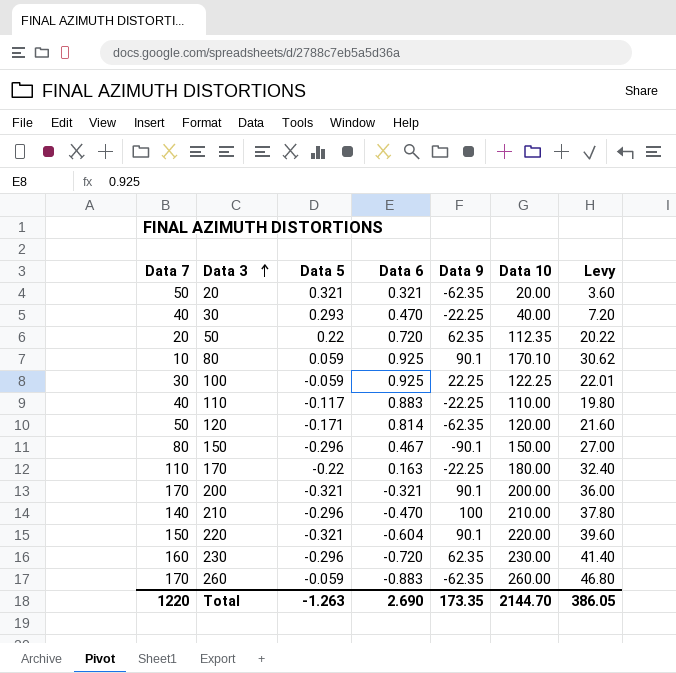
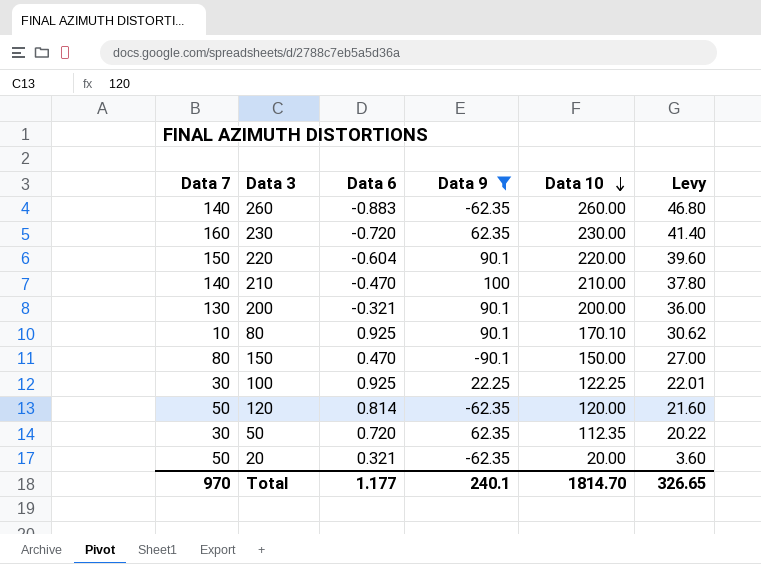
filter: none -> Data 9 != -22.25
row order: Data 3 ascending -> Data 10 descending
column Data 5 | position: 3 -> none
260 | Data 7: 170 -> 140
200 | Data 7: 170 -> 130
150 | Data 6: 0.467 -> 0.470
50 | Data 7: 20 -> 30
Total | Data 7: 1220 -> 970
Total | Data 6: 2.690 -> 1.177
Total | Data 9: 173.35 -> 240.1
Total | Data 10: 2144.70 -> 1814.70
Total | Levy: 386.05 -> 326.65

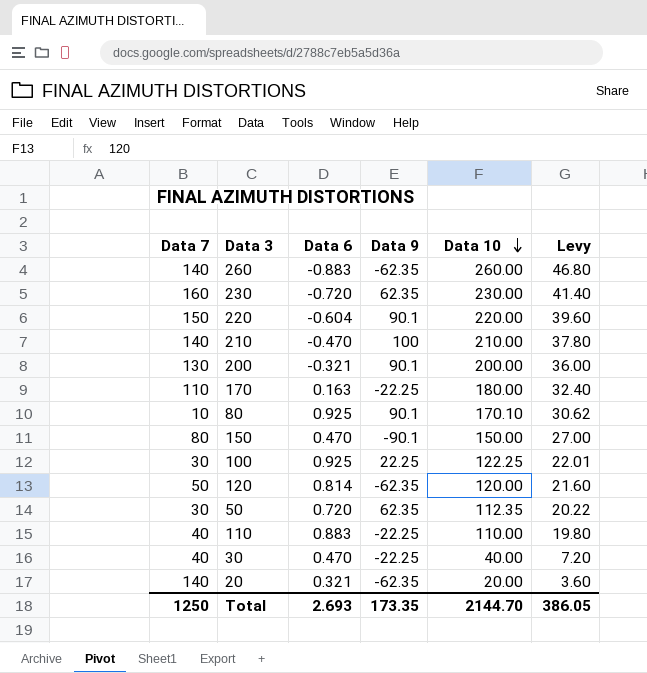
filter: Data 9 != -22.25 -> none
20 | Data 7: 50 -> 140
Total | Data 7: 970 -> 1250
Total | Data 6: 1.177 -> 2.693
Total | Data 9: 240.1 -> 173.35
Total | Data 10: 1814.70 -> 2144.70
Total | Levy: 326.65 -> 386.05

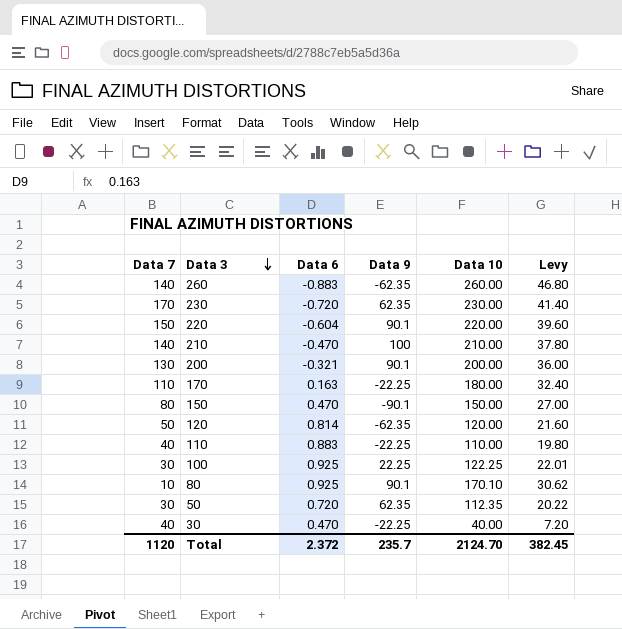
row order: Data 10 descending -> Data 3 descending
row 20: 140 | 0.321 | -62.35 | 20.00 | 3.60 -> none
230 | Data 7: 160 -> 170
Total | Data 7: 1250 -> 1120
Total | Data 6: 2.693 -> 2.372
Total | Data 9: 173.35 -> 235.7
Total | Data 10: 2144.70 -> 2124.70
Total | Levy: 386.05 -> 382.45

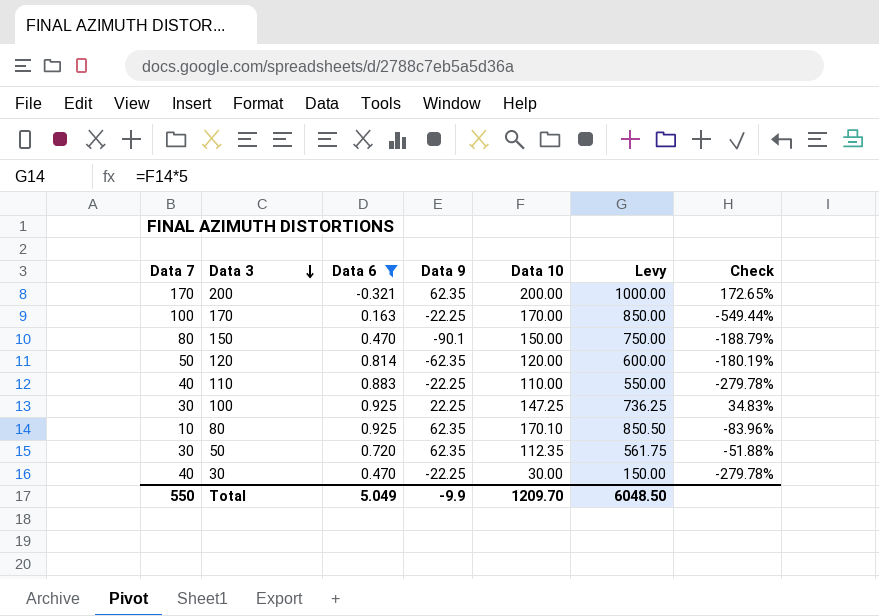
filter: none -> Data 6 >= -0.321
column Levy | formula: [Data 10] * 0.18 -> [Data 10] * 5
column Check | formula: none -> ([Data 7] - [Data 9]) / [Data 9]
200 | Data 7: 130 -> 170
200 | Data 9: 90.1 -> 62.35
170 | Data 7: 110 -> 100
170 | Data 10: 180.00 -> 170.00
100 | Data 10: 122.25 -> 147.25
80 | Data 9: 90.1 -> 62.35
30 | Data 10: 40.00 -> 30.00
Total | Data 7: 1120 -> 550
Total | Data 6: 2.372 -> 5.049
Total | Data 9: 235.7 -> -9.9
Total | Data 10: 2124.70 -> 1209.70
Total | Levy: 382.45 -> 6048.50

